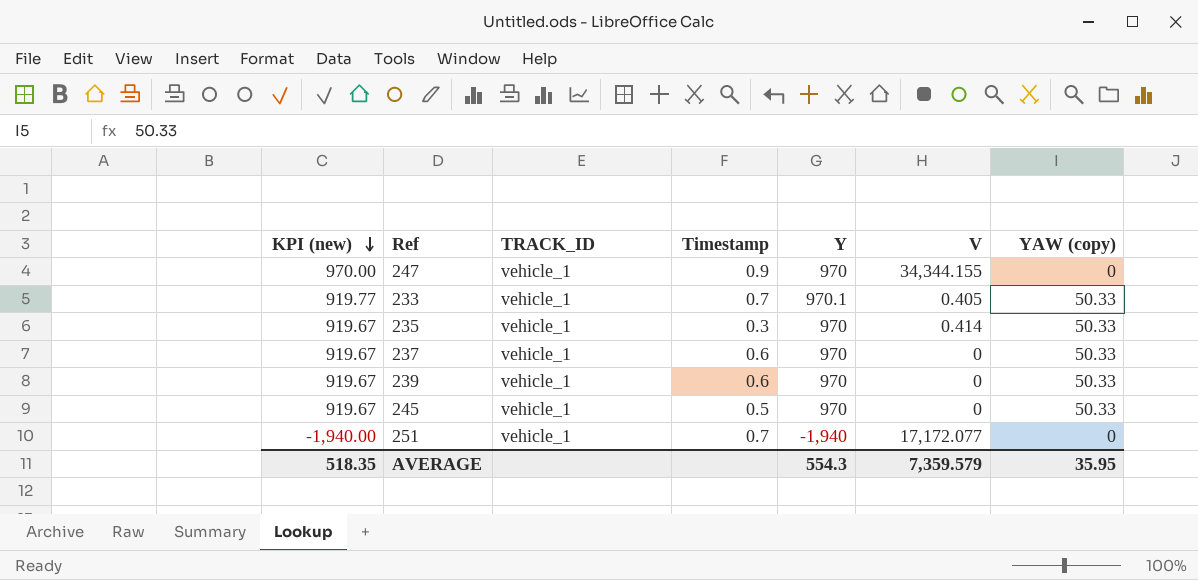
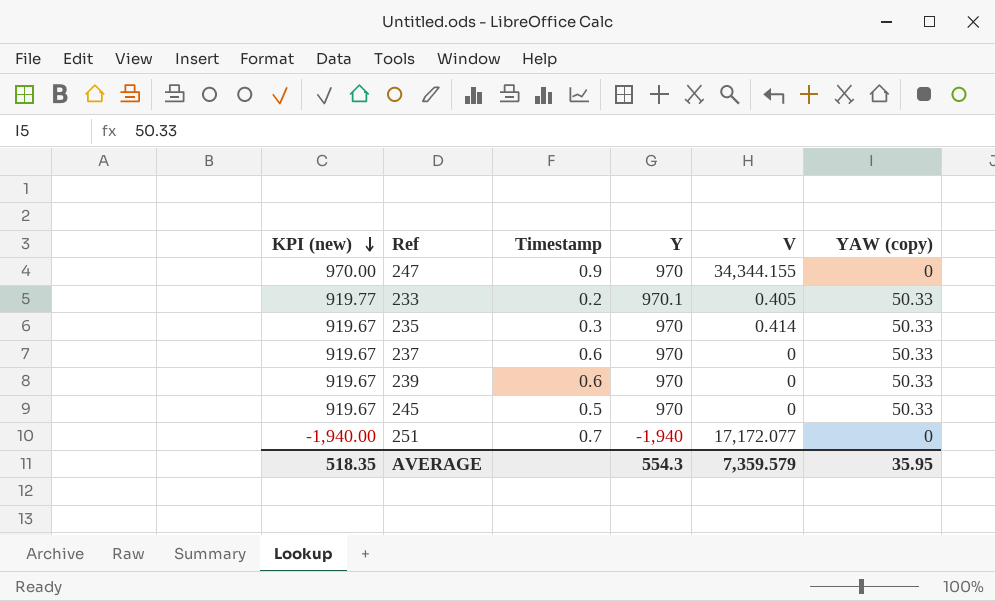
column TRACK_ID | position: 3 -> none
233 | Timestamp: 0.7 -> 0.2

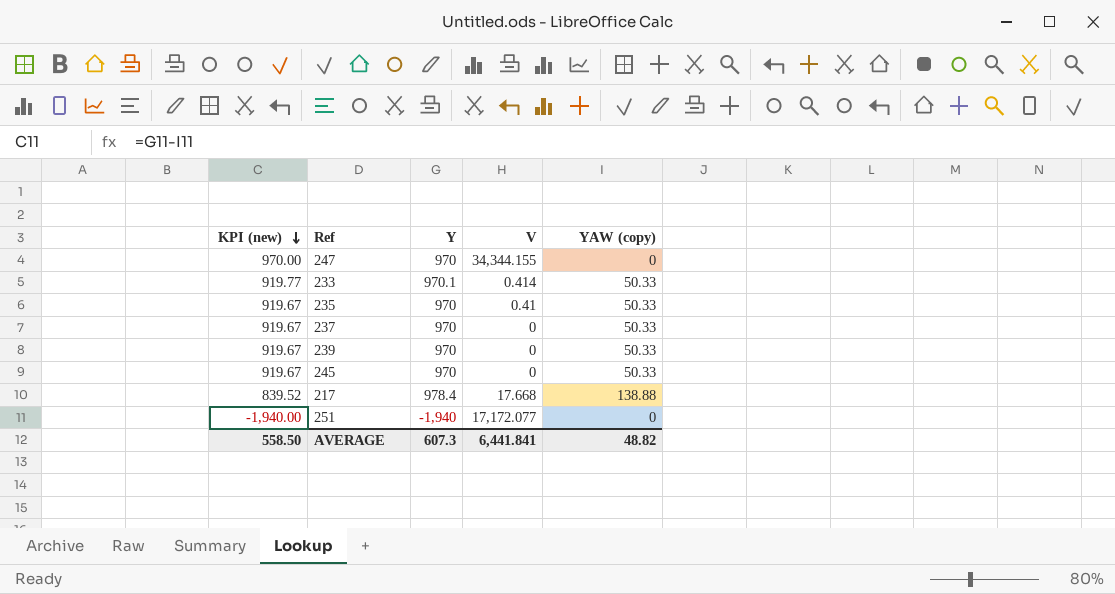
column Timestamp | position: 3 -> none
233 | V: 0.405 -> 0.414
235 | V: 0.414 -> 0.41
row 217: none -> 839.52 | 978.4 | 17.668 | 138.88
AVERAGE | KPI (new): 518.35 -> 558.50
AVERAGE | Y: 554.3 -> 607.3
AVERAGE | V: 7,359.579 -> 6,441.841
AVERAGE | YAW (copy): 35.95 -> 48.82

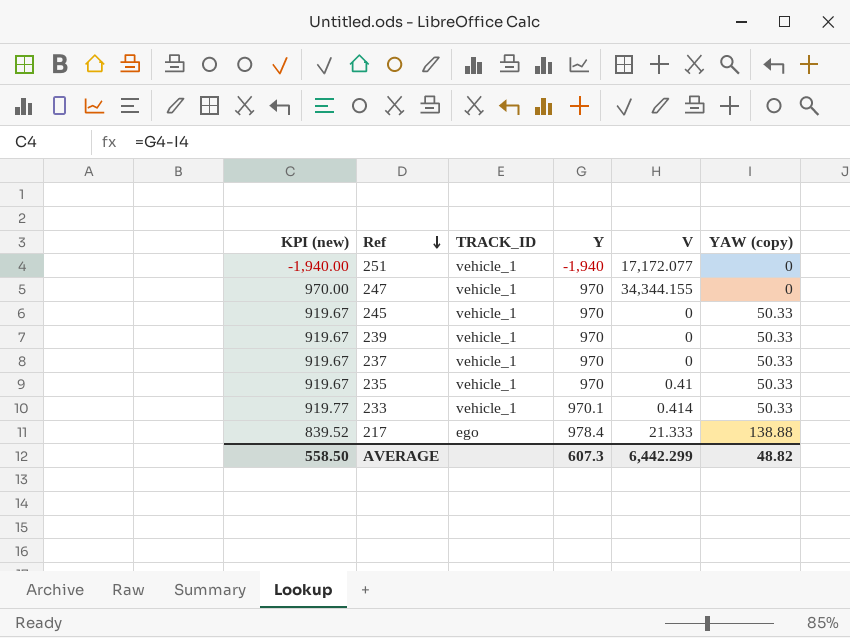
row order: KPI (new) descending -> Ref descending
column TRACK_ID | position: none -> 3
217 | V: 17.668 -> 21.333
AVERAGE | V: 6,441.841 -> 6,442.299

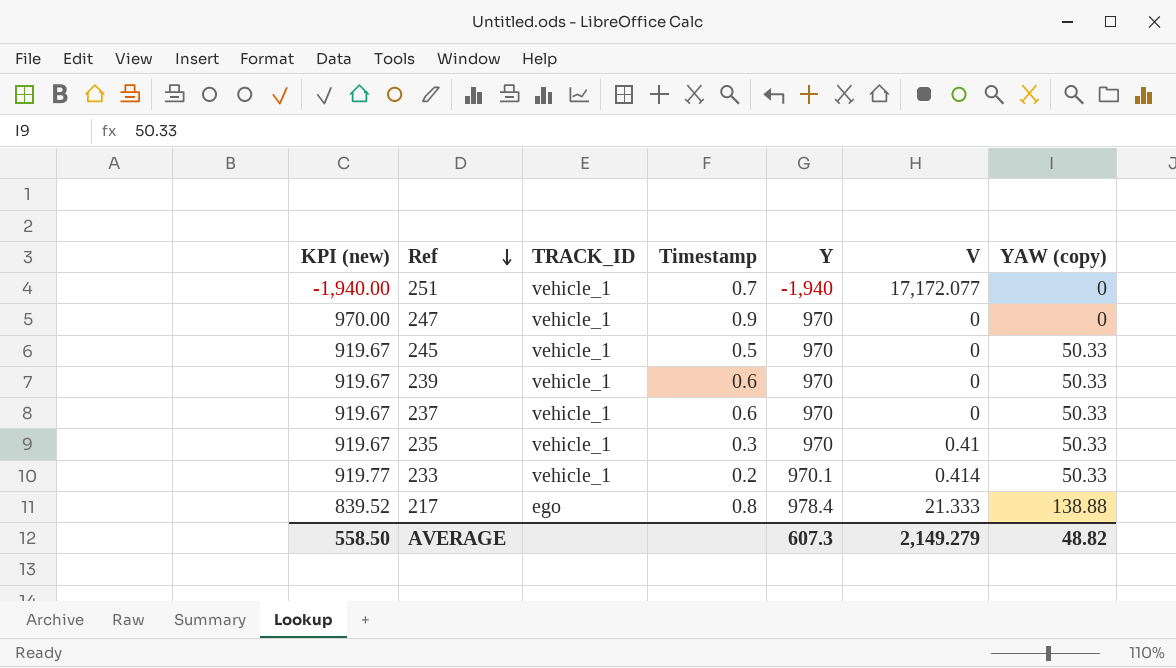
column Timestamp | position: none -> 4
247 | V: 34,344.155 -> 0
AVERAGE | V: 6,442.299 -> 2,149.279

